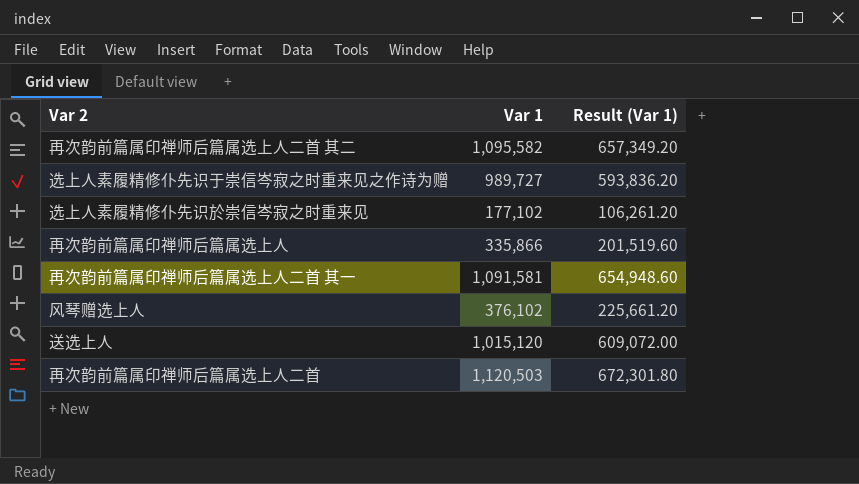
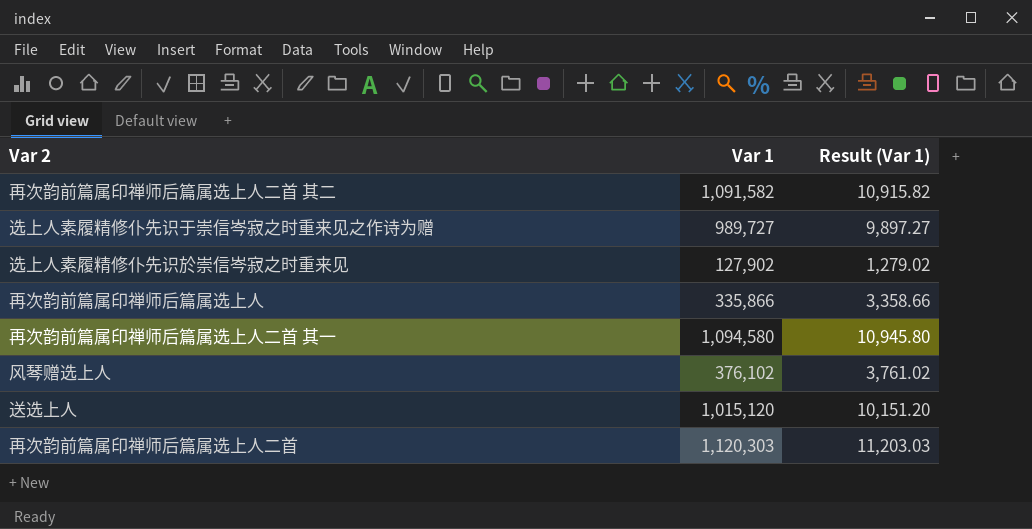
column Result (Var 1) | formula: [Var 1] * 0.6 -> [Var 1] * 0.01
再次韵前篇属印禅师后篇属选上人二首 其二 | Var 1: 1,095,582 -> 1,091,582
选上人素履精修仆先识於崇信岑寂之时重来见 | Var 1: 177,102 -> 127,902
再次韵前篇属印禅师后篇属选上人二首 其一 | Var 1: 1,091,581 -> 1,094,580
再次韵前篇属印禅师后篇属选上人二首 | Var 1: 1,120,503 -> 1,120,303

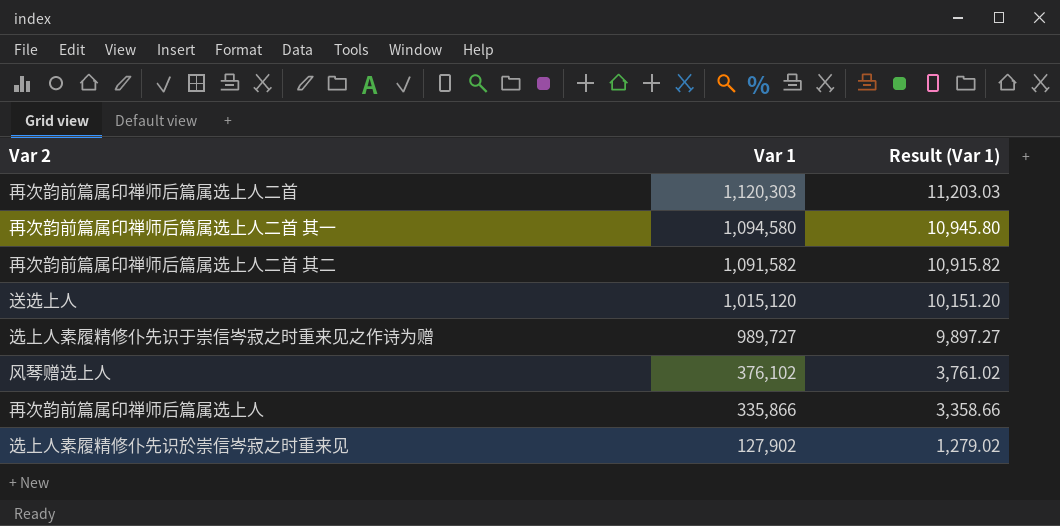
row order: none -> Var 1 descending

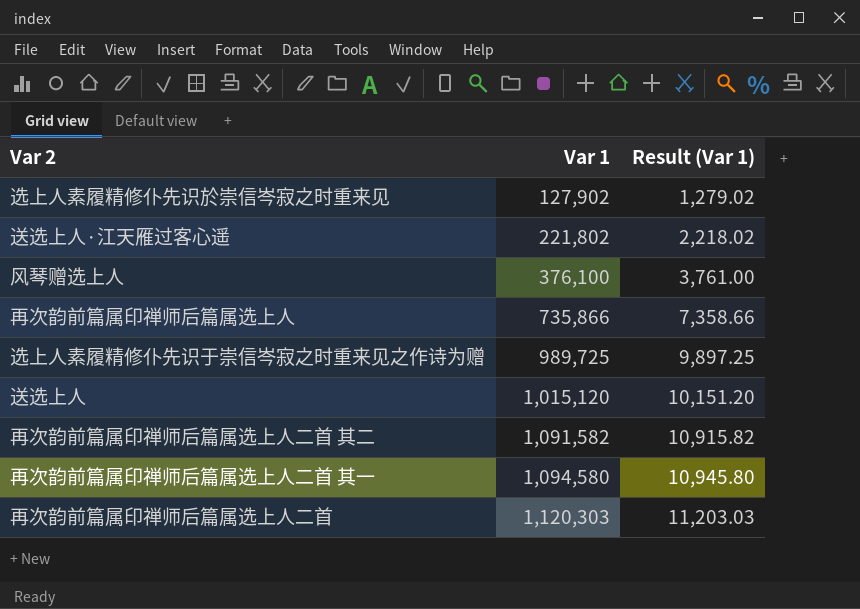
row order: Var 1 descending -> Var 1 ascending
row 送选上人·江天雁过客心遥: none -> 221,802 | 2,218.02
风琴赠选上人 | Var 1: 376,102 -> 376,100
风琴赠选上人 | Result (Var 1): 3,761.02 -> 3,761.00
再次韵前篇属印禅师后篇属选上人 | Var 1: 335,866 -> 735,866
再次韵前篇属印禅师后篇属选上人 | Result (Var 1): 3,358.66 -> 7,358.66
选上人素履精修仆先识于崇信岑寂之时重来见之作诗为赠 | Var 1: 989,727 -> 989,725
选上人素履精修仆先识于崇信岑寂之时重来见之作诗为赠 | Result (Var 1): 9,897.27 -> 9,897.25

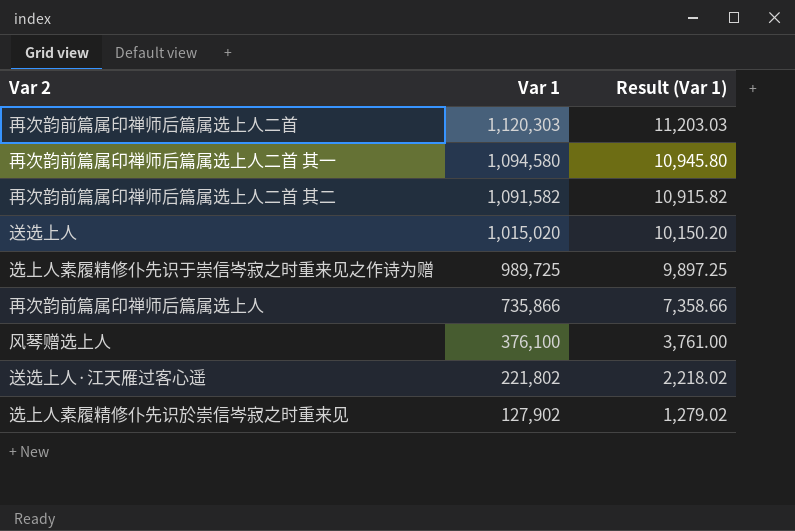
row order: Var 1 ascending -> Var 1 descending
送选上人 | Var 1: 1,015,120 -> 1,015,020
送选上人 | Result (Var 1): 10,151.20 -> 10,150.20

